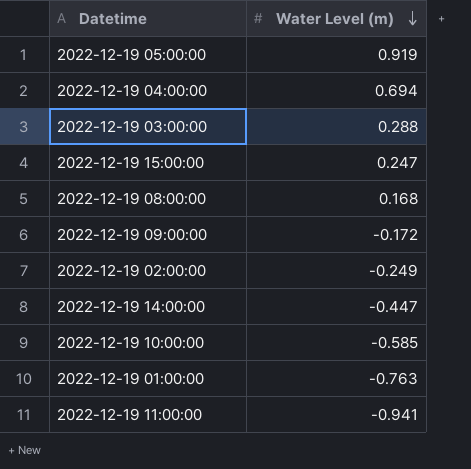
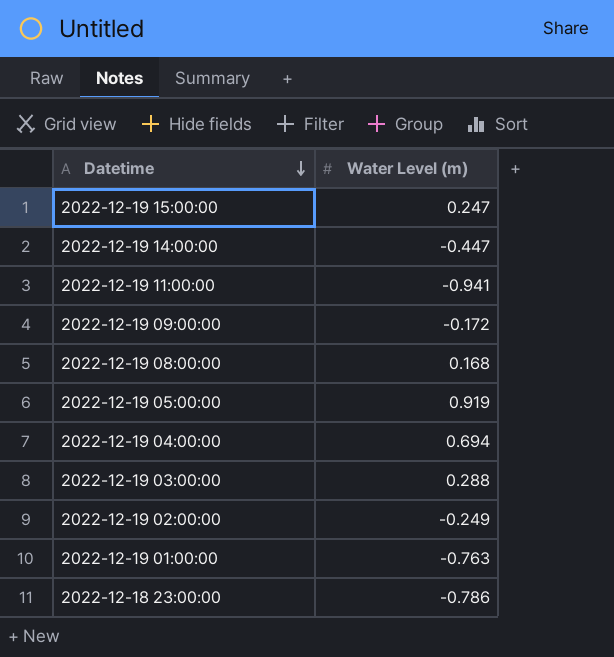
row order: Water Level (m) descending -> Datetime descending
row 2022-12-19 10:00:00: -0.585 -> none
row 2022-12-18 23:00:00: none -> -0.786

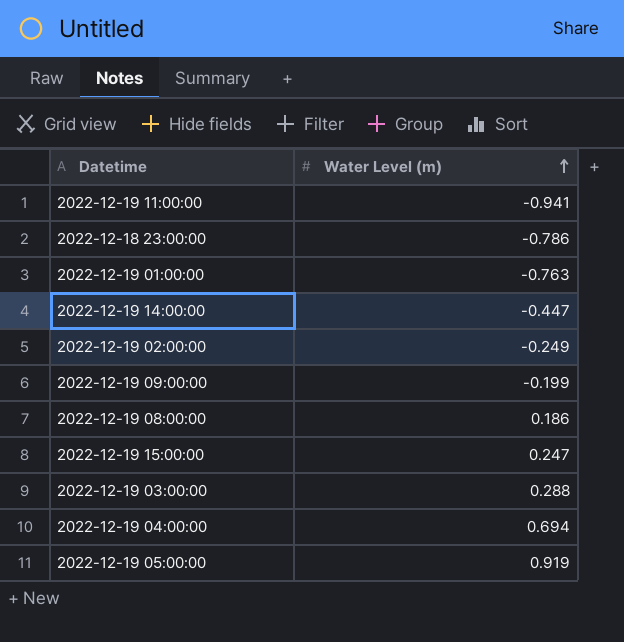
row order: Datetime descending -> Water Level (m) ascending
2022-12-19 09:00:00 | Water Level (m): -0.172 -> -0.199
2022-12-19 08:00:00 | Water Level (m): 0.168 -> 0.186

